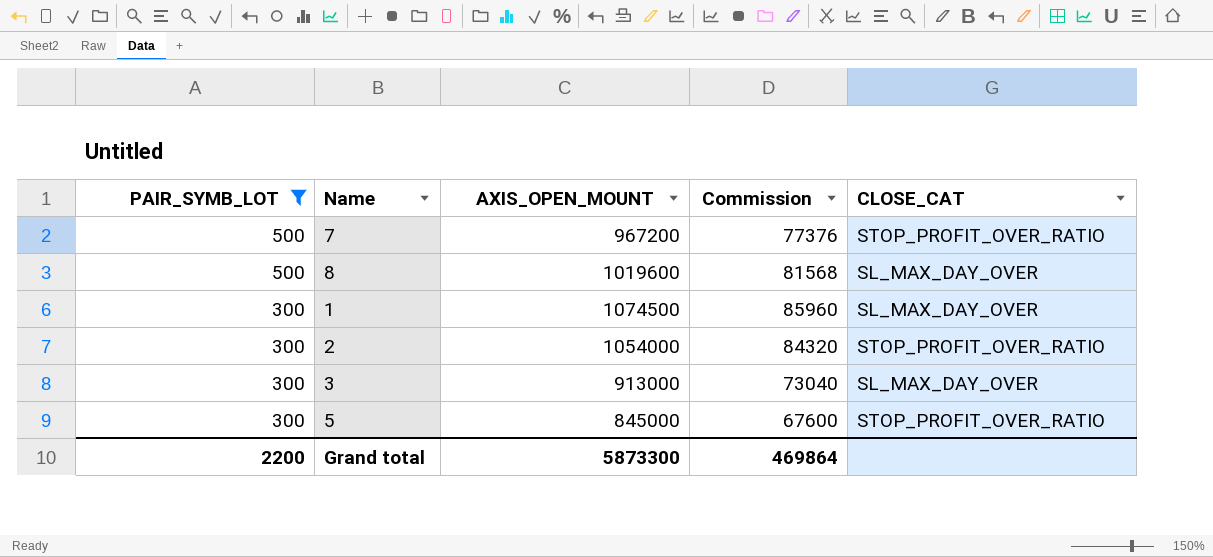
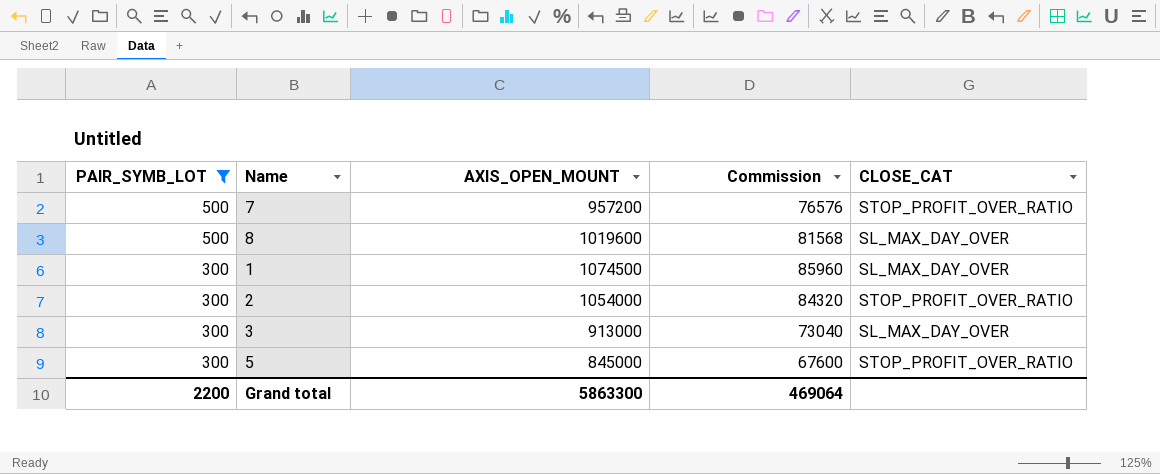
7 | AXIS_OPEN_MOUNT: 967200 -> 957200
7 | Commission: 77376 -> 76576
Grand total | AXIS_OPEN_MOUNT: 5873300 -> 5863300
Grand total | Commission: 469864 -> 469064

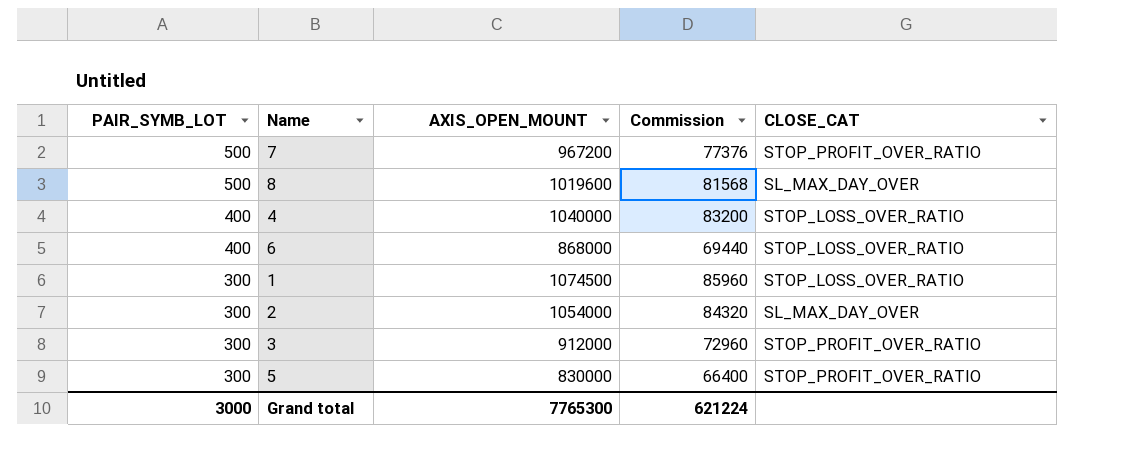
filter: PAIR_SYMB_LOT != 400 -> none
7 | AXIS_OPEN_MOUNT: 957200 -> 967200
7 | Commission: 76576 -> 77376
1 | CLOSE_CAT: SL_MAX_DAY_OVER -> STOP_LOSS_OVER_RATIO
2 | CLOSE_CAT: STOP_PROFIT_OVER_RATIO -> SL_MAX_DAY_OVER
3 | AXIS_OPEN_MOUNT: 913000 -> 912000
3 | Commission: 73040 -> 72960
3 | CLOSE_CAT: SL_MAX_DAY_OVER -> STOP_PROFIT_OVER_RATIO
5 | AXIS_OPEN_MOUNT: 845000 -> 830000
5 | Commission: 67600 -> 66400
Grand total | PAIR_SYMB_LOT: 2200 -> 3000
Grand total | AXIS_OPEN_MOUNT: 5863300 -> 7765300
Grand total | Commission: 469064 -> 621224

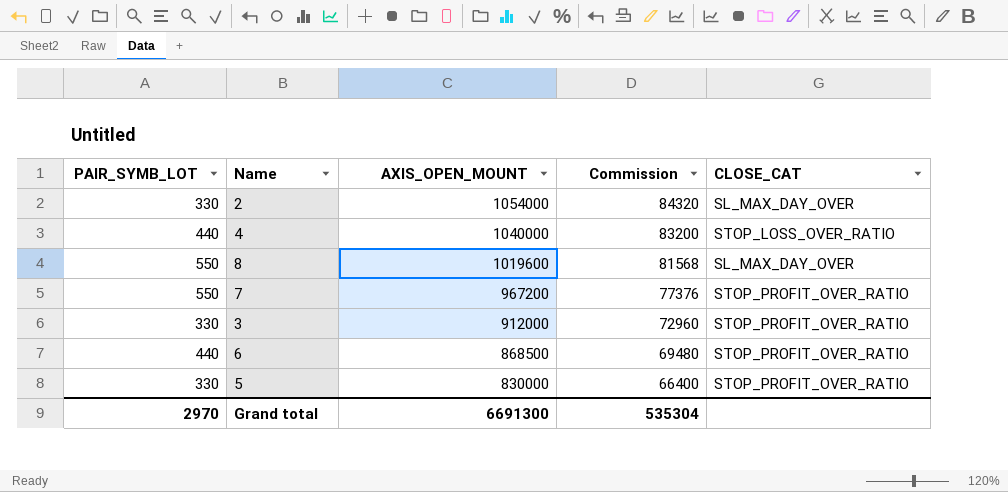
row order: PAIR_SYMB_LOT descending -> AXIS_OPEN_MOUNT descending
row 1: 300 | 1074500 | 85960 | STOP_LOSS_OVER_RATIO -> none
2 | PAIR_SYMB_LOT: 300 -> 330
4 | PAIR_SYMB_LOT: 400 -> 440
8 | PAIR_SYMB_LOT: 500 -> 550
7 | PAIR_SYMB_LOT: 500 -> 550
3 | PAIR_SYMB_LOT: 300 -> 330
6 | PAIR_SYMB_LOT: 400 -> 440
6 | AXIS_OPEN_MOUNT: 868000 -> 868500
6 | Commission: 69440 -> 69480
6 | CLOSE_CAT: STOP_LOSS_OVER_RATIO -> STOP_PROFIT_OVER_RATIO
5 | PAIR_SYMB_LOT: 300 -> 330
Grand total | PAIR_SYMB_LOT: 3000 -> 2970
Grand total | AXIS_OPEN_MOUNT: 7765300 -> 6691300
Grand total | Commission: 621224 -> 535304

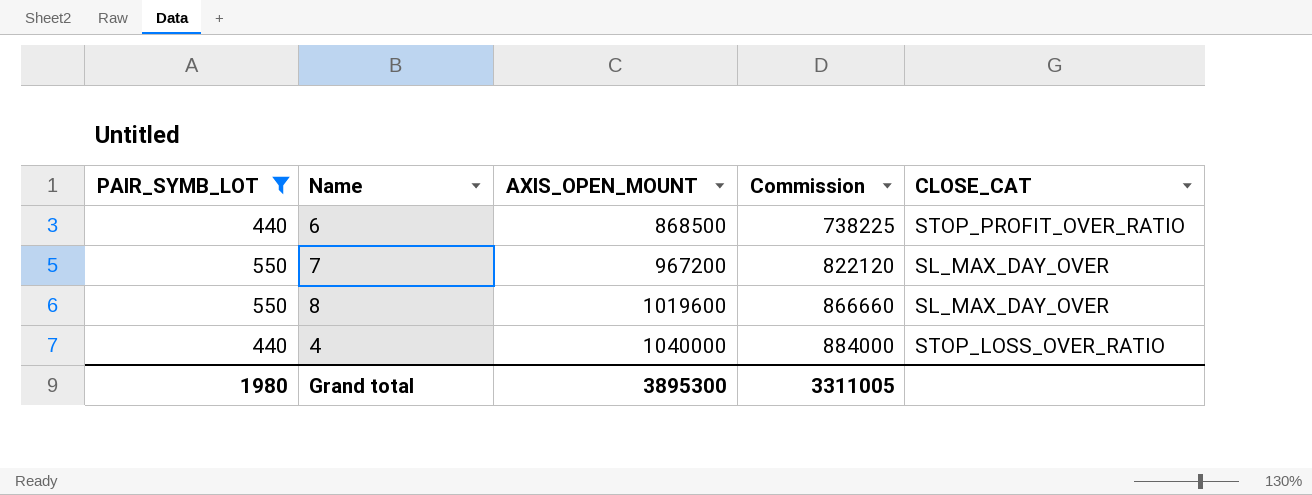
filter: none -> PAIR_SYMB_LOT != 330
row order: AXIS_OPEN_MOUNT descending -> AXIS_OPEN_MOUNT ascending
column Commission | formula: [AXIS_OPEN_MOUNT] * 0.08 -> [AXIS_OPEN_MOUNT] * 0.85
7 | CLOSE_CAT: STOP_PROFIT_OVER_RATIO -> SL_MAX_DAY_OVER
Grand total | PAIR_SYMB_LOT: 2970 -> 1980
Grand total | AXIS_OPEN_MOUNT: 6691300 -> 3895300
Grand total | Commission: 535304 -> 3311005

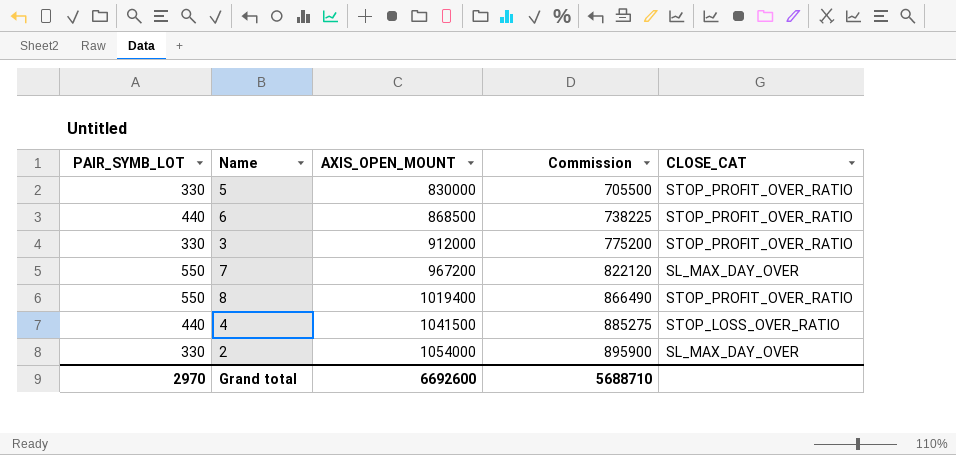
filter: PAIR_SYMB_LOT != 330 -> none
8 | AXIS_OPEN_MOUNT: 1019600 -> 1019400
8 | Commission: 866660 -> 866490
8 | CLOSE_CAT: SL_MAX_DAY_OVER -> STOP_PROFIT_OVER_RATIO
4 | AXIS_OPEN_MOUNT: 1040000 -> 1041500
4 | Commission: 884000 -> 885275
Grand total | PAIR_SYMB_LOT: 1980 -> 2970
Grand total | AXIS_OPEN_MOUNT: 3895300 -> 6692600
Grand total | Commission: 3311005 -> 5688710

